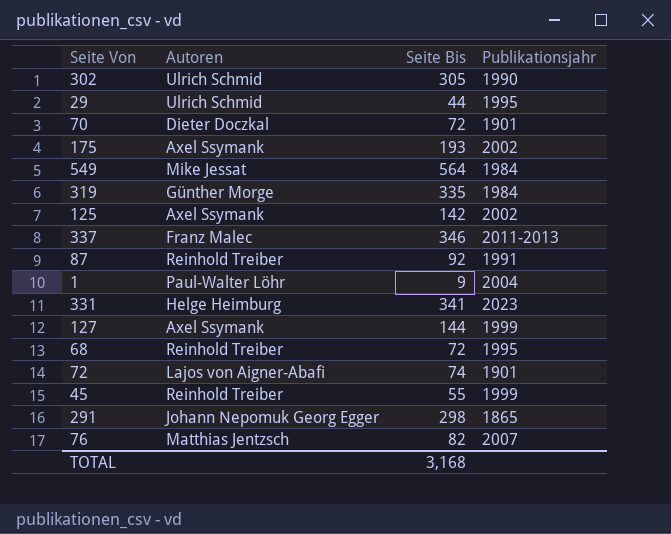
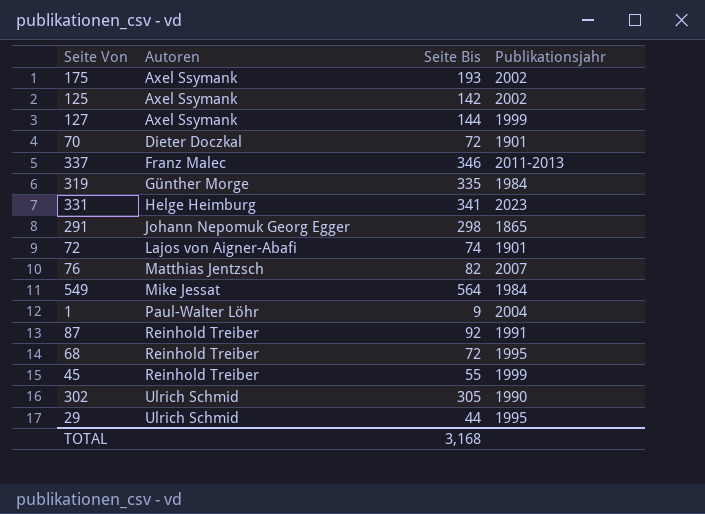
row order: none -> Autoren ascending

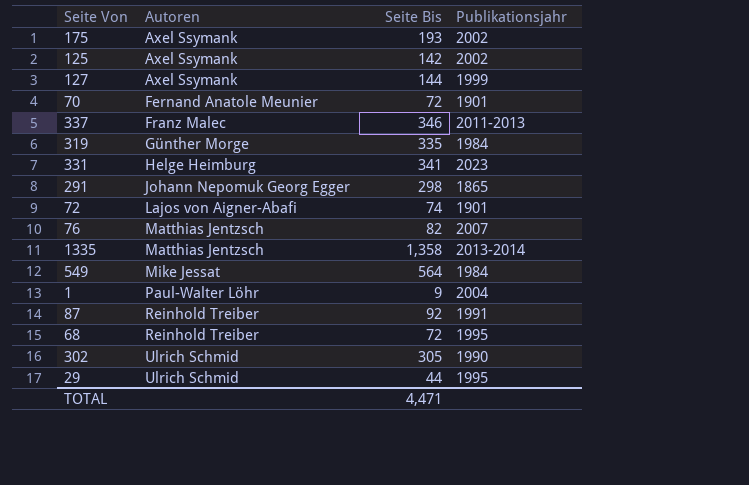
row 45: Reinhold Treiber | 55 | 1999 -> none
70 | Autoren: Dieter Doczkal -> Fernand Anatole Meunier
row 1335: none -> Matthias Jentzsch | 1,358 | 2013-2014
TOTAL | Seite Bis: 3,168 -> 4,471

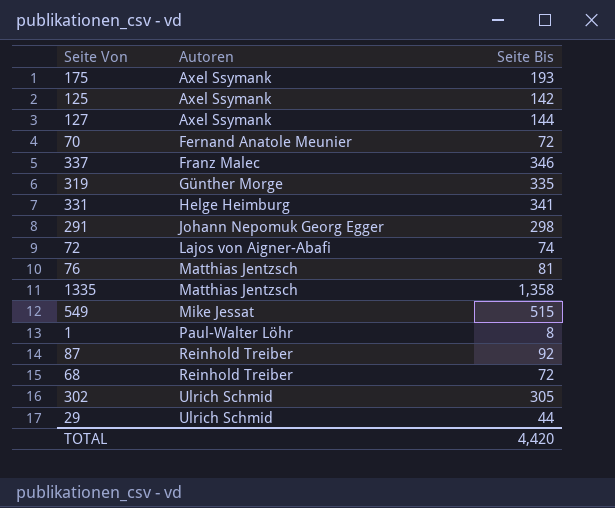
column Publikationsjahr | position: 4 -> none
76 | Seite Bis: 82 -> 81
549 | Seite Bis: 564 -> 515
1 | Seite Bis: 9 -> 8
TOTAL | Seite Bis: 4,471 -> 4,420

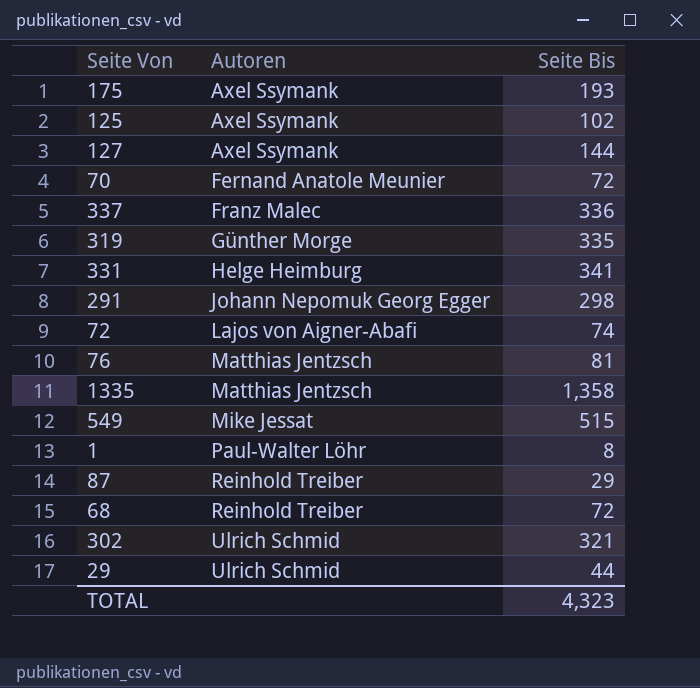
125 | Seite Bis: 142 -> 102
337 | Seite Bis: 346 -> 336
87 | Seite Bis: 92 -> 29
302 | Seite Bis: 305 -> 321
TOTAL | Seite Bis: 4,420 -> 4,323

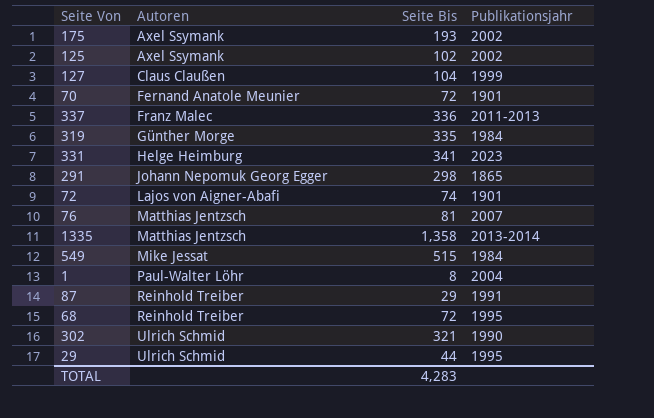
column Publikationsjahr | position: none -> 4
127 | Autoren: Axel Ssymank -> Claus Claußen
127 | Seite Bis: 144 -> 104
TOTAL | Seite Bis: 4,323 -> 4,283

